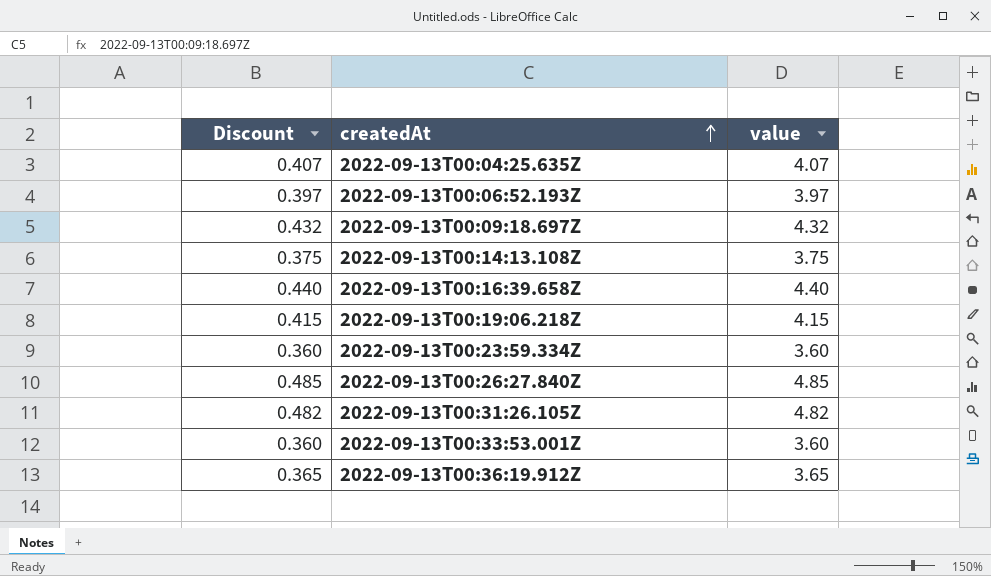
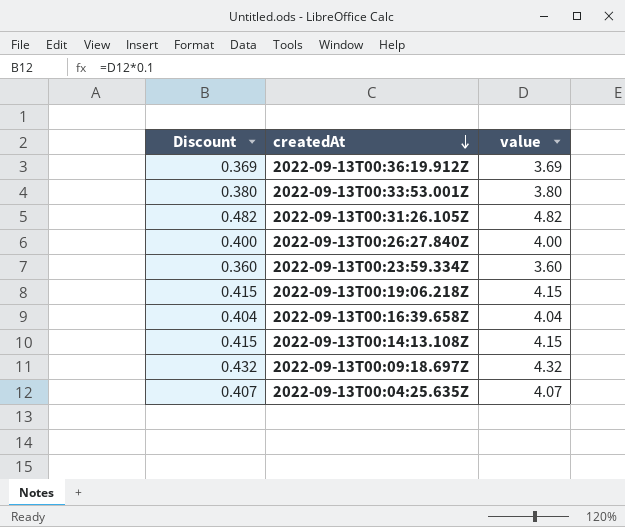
row order: createdAt ascending -> createdAt descending
row 2022-09-13T00:06:52.193Z: 0.397 | 3.97 -> none
2022-09-13T00:36:19.912Z | Discount: 0.365 -> 0.369
2022-09-13T00:36:19.912Z | value: 3.65 -> 3.69
2022-09-13T00:33:53.001Z | Discount: 0.360 -> 0.380
2022-09-13T00:33:53.001Z | value: 3.60 -> 3.80
2022-09-13T00:26:27.840Z | Discount: 0.485 -> 0.400
2022-09-13T00:26:27.840Z | value: 4.85 -> 4.00
2022-09-13T00:16:39.658Z | Discount: 0.440 -> 0.404
2022-09-13T00:16:39.658Z | value: 4.40 -> 4.04
2022-09-13T00:14:13.108Z | Discount: 0.375 -> 0.415
2022-09-13T00:14:13.108Z | value: 3.75 -> 4.15

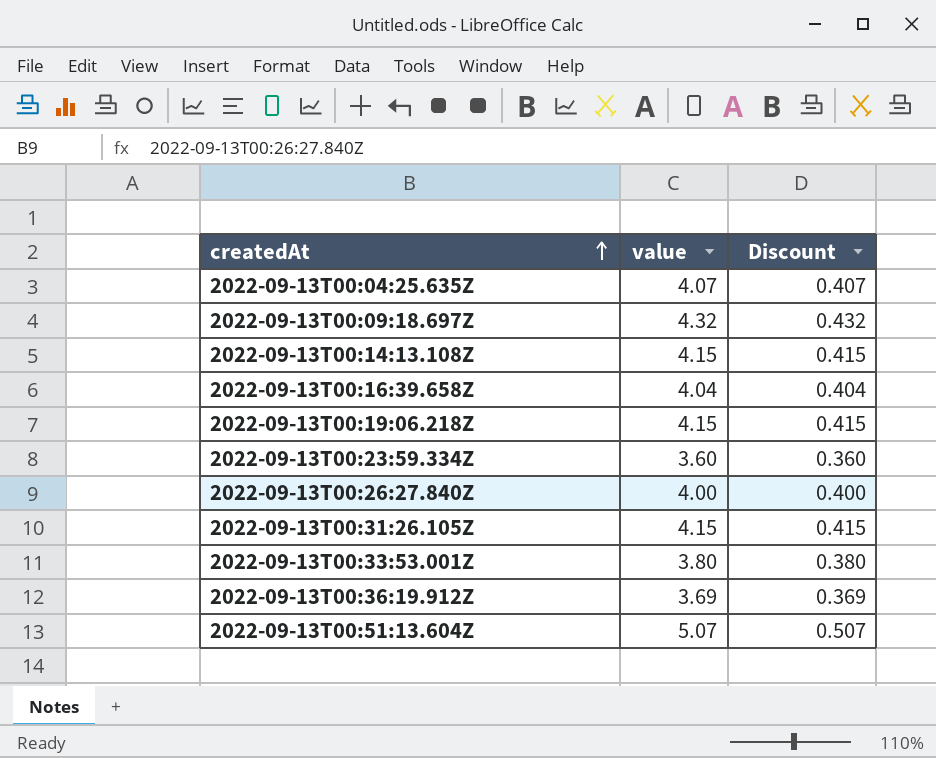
row order: createdAt descending -> createdAt ascending
column Discount | position: 1 -> 3
2022-09-13T00:31:26.105Z | value: 4.82 -> 4.15
2022-09-13T00:31:26.105Z | Discount: 0.482 -> 0.415
row 2022-09-13T00:51:13.604Z: none -> 5.07 | 0.507

